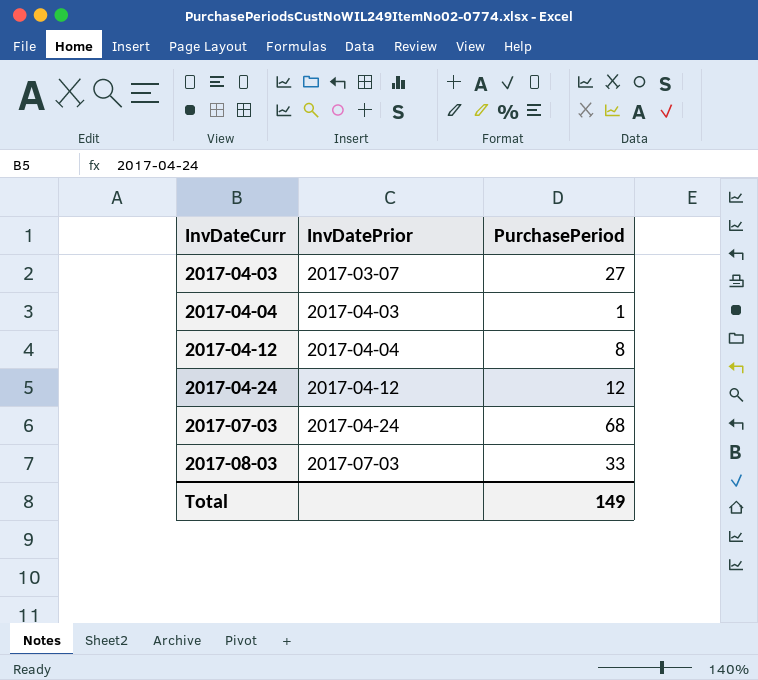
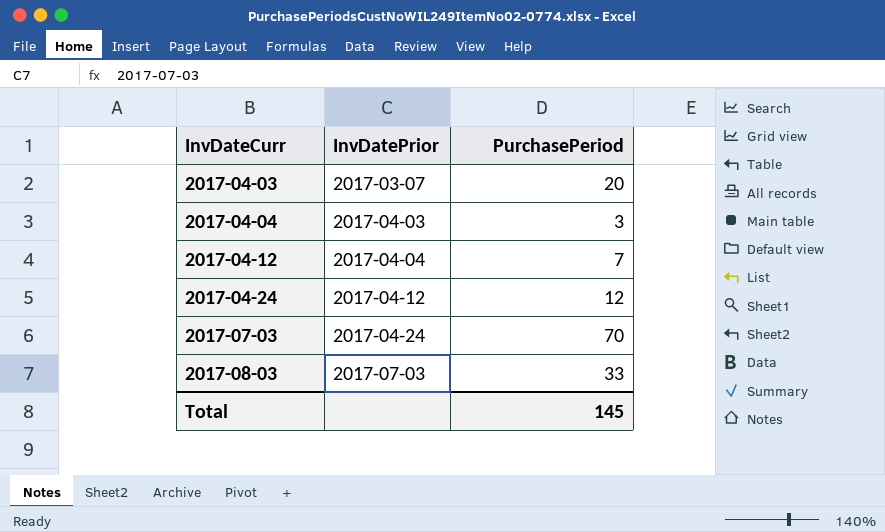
2017-04-03 | PurchasePeriod: 27 -> 20
2017-04-04 | PurchasePeriod: 1 -> 3
2017-04-12 | PurchasePeriod: 8 -> 7
2017-07-03 | PurchasePeriod: 68 -> 70
Total | PurchasePeriod: 149 -> 145

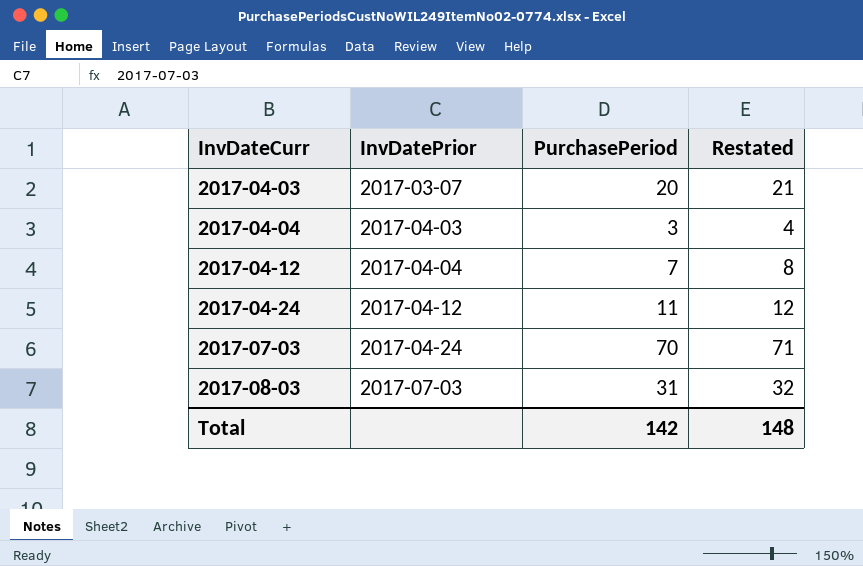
column Restated | formula: none -> [PurchasePeriod] + 1
2017-04-24 | PurchasePeriod: 12 -> 11
2017-08-03 | PurchasePeriod: 33 -> 31
Total | PurchasePeriod: 145 -> 142

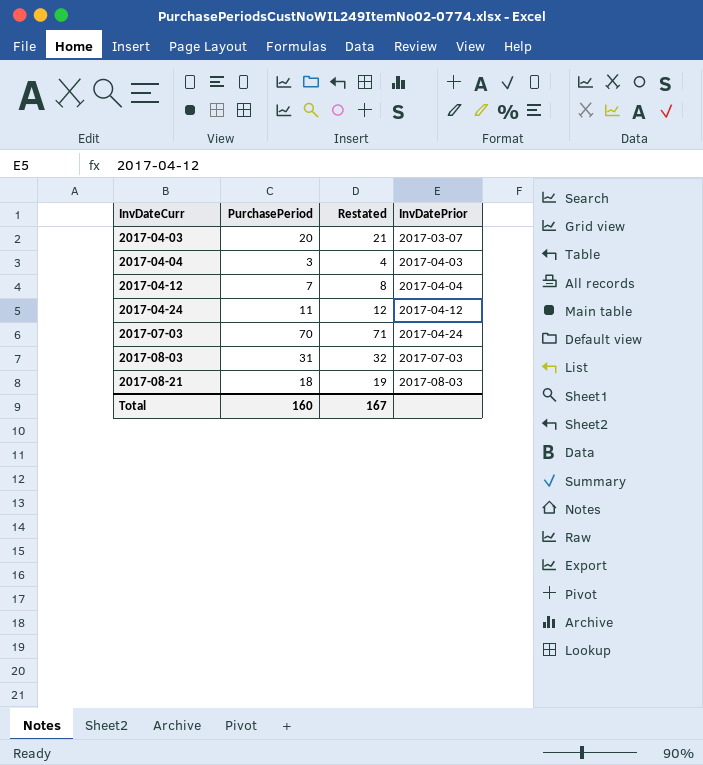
column InvDatePrior | position: 2 -> 4
row 2017-08-21: none -> 18 | 19 | 2017-08-03
Total | PurchasePeriod: 142 -> 160
Total | Restated: 148 -> 167

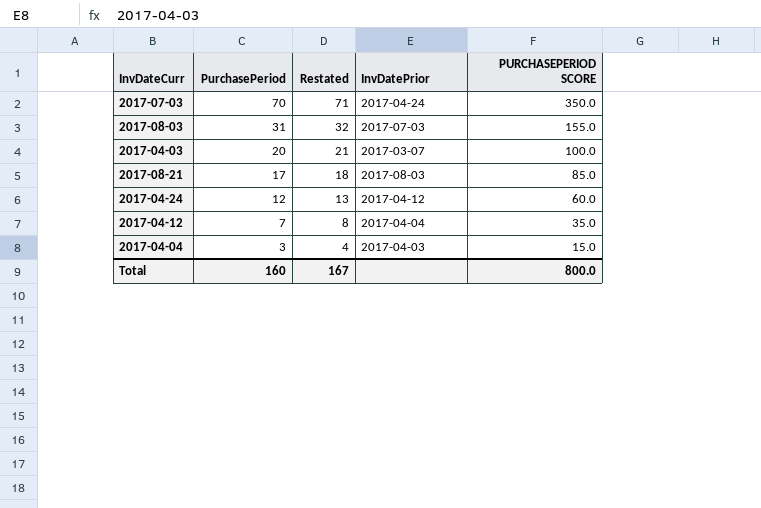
row order: InvDateCurr ascending -> PurchasePeriod descending
column PURCHASEPERIOD SCORE | formula: none -> [PurchasePeriod] * 5
2017-08-21 | PurchasePeriod: 18 -> 17
2017-08-21 | Restated: 19 -> 18
2017-04-24 | PurchasePeriod: 11 -> 12
2017-04-24 | Restated: 12 -> 13

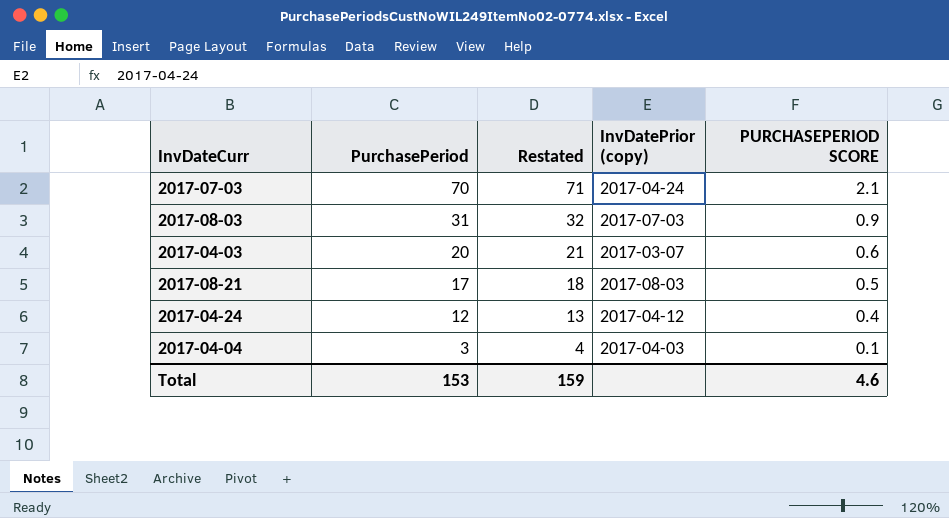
column name: InvDatePrior -> InvDatePrior (copy)
column PURCHASEPERIOD SCORE | formula: [PurchasePeriod] * 5 -> [PurchasePeriod] * 0.03
row 2017-04-12: 7 | 8 | 2017-04-04 | 35.0 -> none
Total | PurchasePeriod: 160 -> 153
Total | Restated: 167 -> 159
Total | PURCHASEPERIOD SCORE: 800.0 -> 4.6

